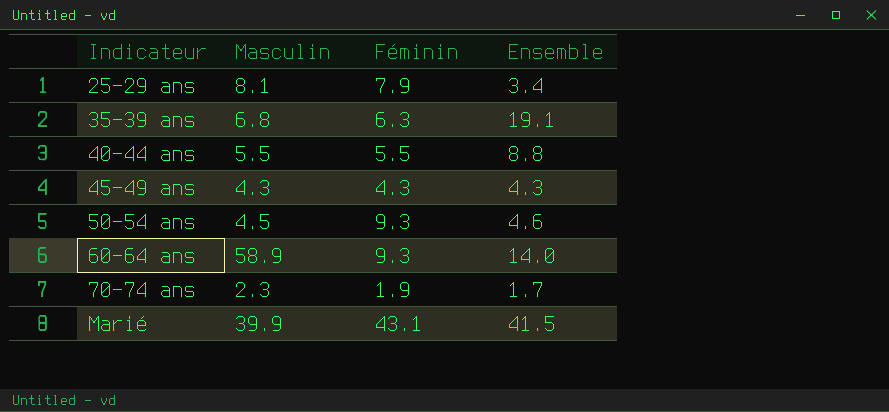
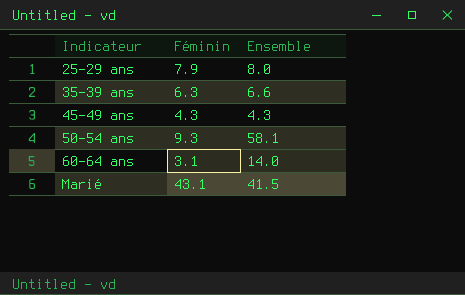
column Masculin | position: 2 -> none
row 40-44 ans: 5.5 | 5.5 | 8.8 -> none
row 70-74 ans: 2.3 | 1.9 | 1.7 -> none
25-29 ans | Ensemble: 3.4 -> 8.0
35-39 ans | Ensemble: 19.1 -> 6.6
50-54 ans | Ensemble: 4.6 -> 58.1
60-64 ans | Féminin: 9.3 -> 3.1

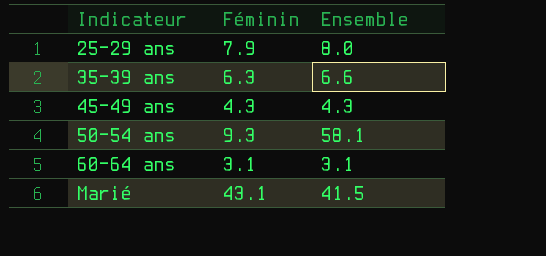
60-64 ans | Ensemble: 14.0 -> 3.1

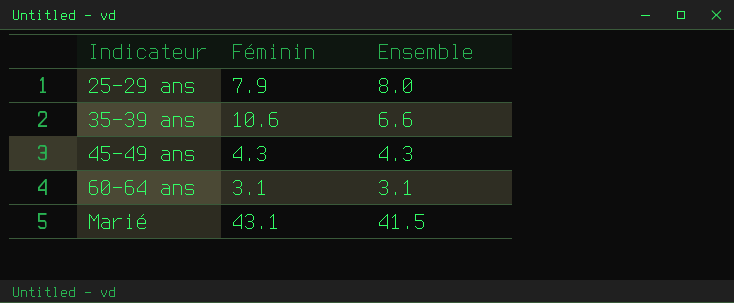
row 50-54 ans: 9.3 | 58.1 -> none
35-39 ans | Féminin: 6.3 -> 10.6

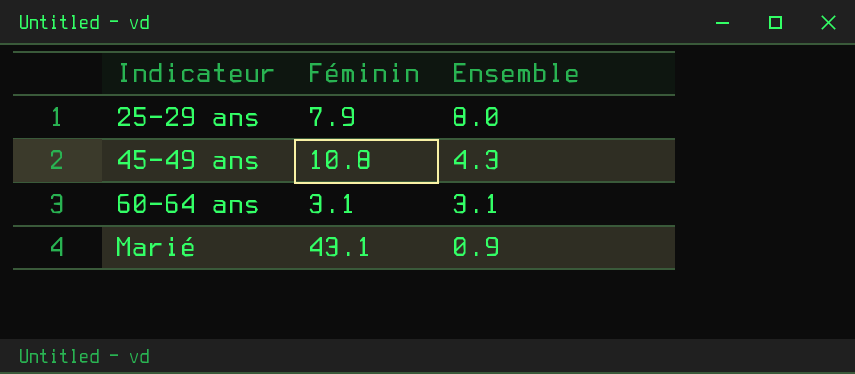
row 35-39 ans: 10.6 | 6.6 -> none
45-49 ans | Féminin: 4.3 -> 10.8
Marié | Ensemble: 41.5 -> 0.9

